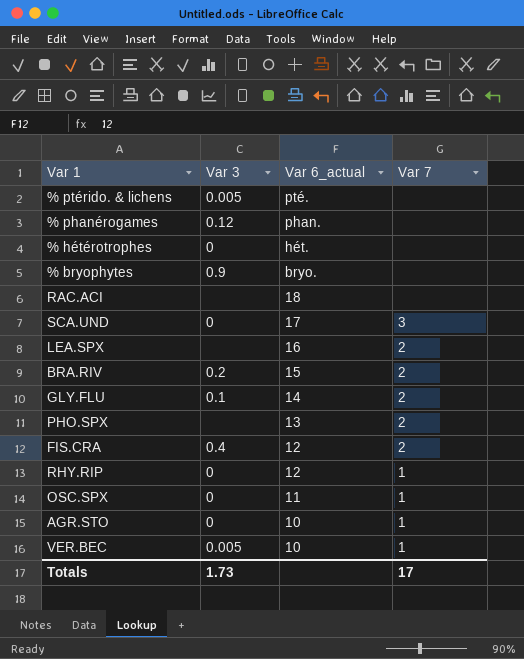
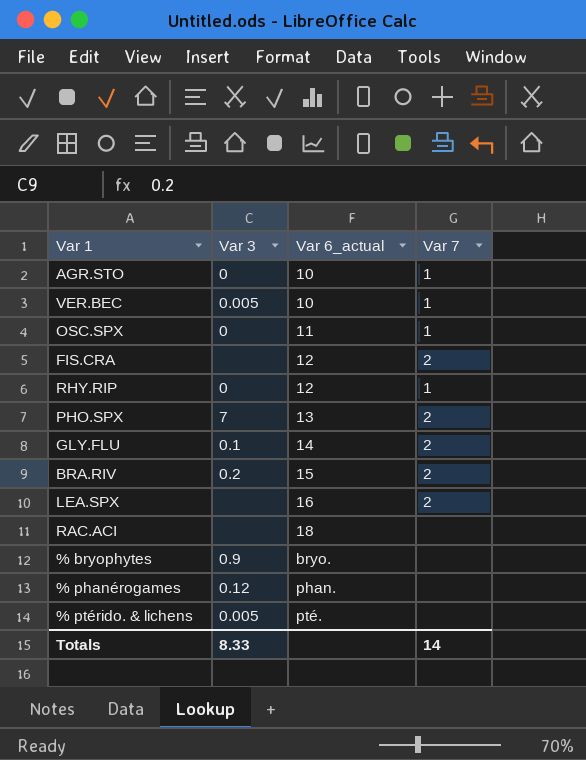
row order: Var 6_actual descending -> Var 6_actual ascending
row % hétérotrophes: 0 | hét. | none -> none
row SCA.UND: 0 | 17 | 3 -> none
FIS.CRA | Var 3: 0.4 -> none
PHO.SPX | Var 3: none -> 7
Totals | Var 3: 1.73 -> 8.33
Totals | Var 7: 17 -> 14

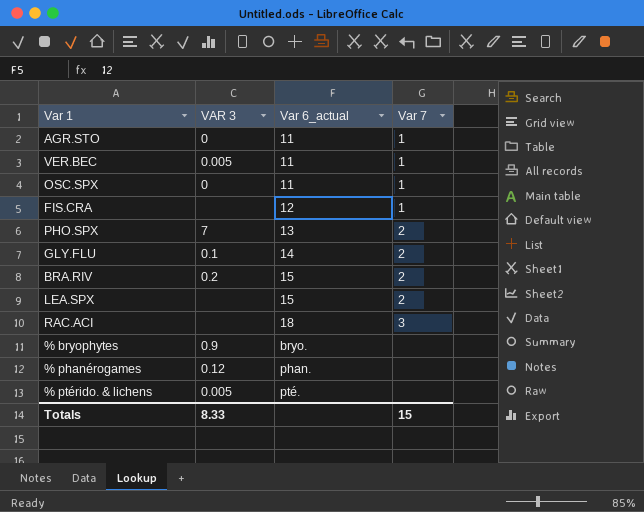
column name: Var 3 -> VAR 3
row RHY.RIP: 0 | 12 | 1 -> none
AGR.STO | Var 6_actual: 10 -> 11
VER.BEC | Var 6_actual: 10 -> 11
FIS.CRA | Var 7: 2 -> 1
LEA.SPX | Var 6_actual: 16 -> 15
RAC.ACI | Var 7: none -> 3
Totals | Var 7: 14 -> 15

